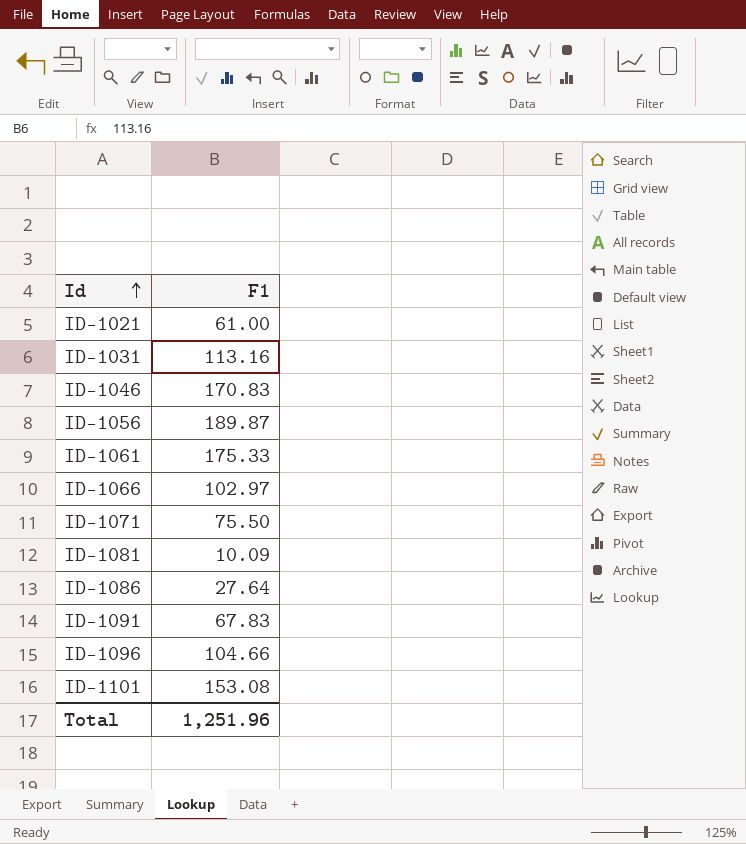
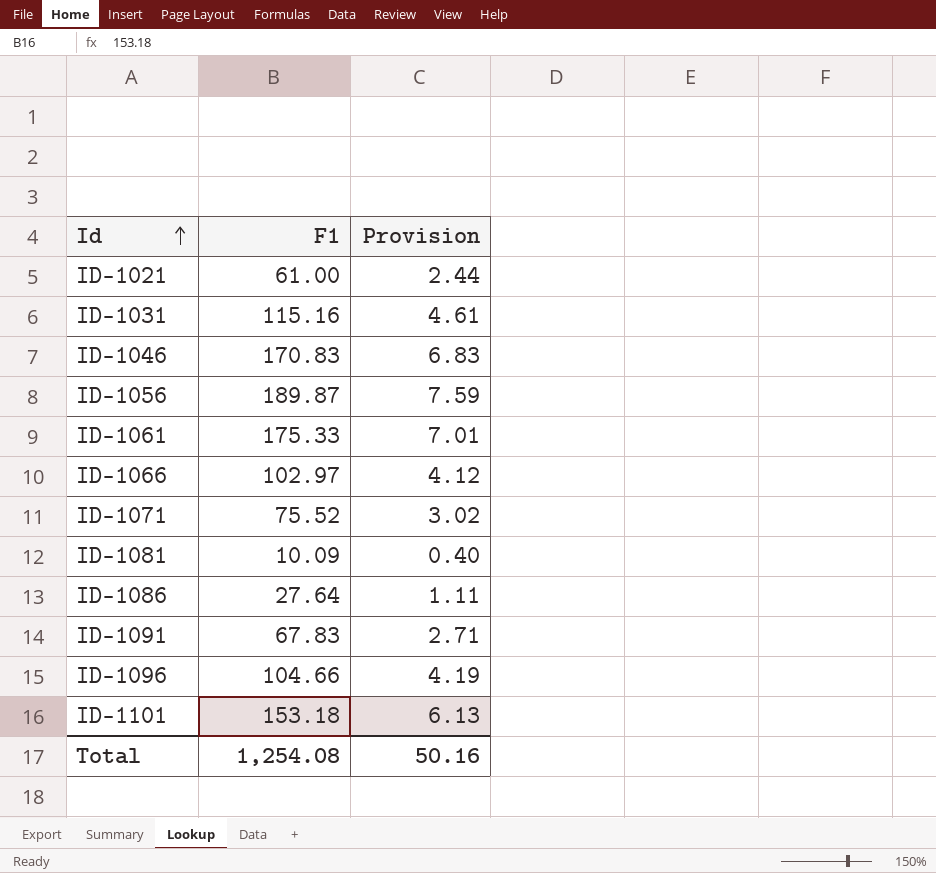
column Provision | formula: none -> [F1] * 0.04
ID-1031 | F1: 113.16 -> 115.16
ID-1071 | F1: 75.50 -> 75.52
ID-1101 | F1: 153.08 -> 153.18
Total | F1: 1,251.96 -> 1,254.08

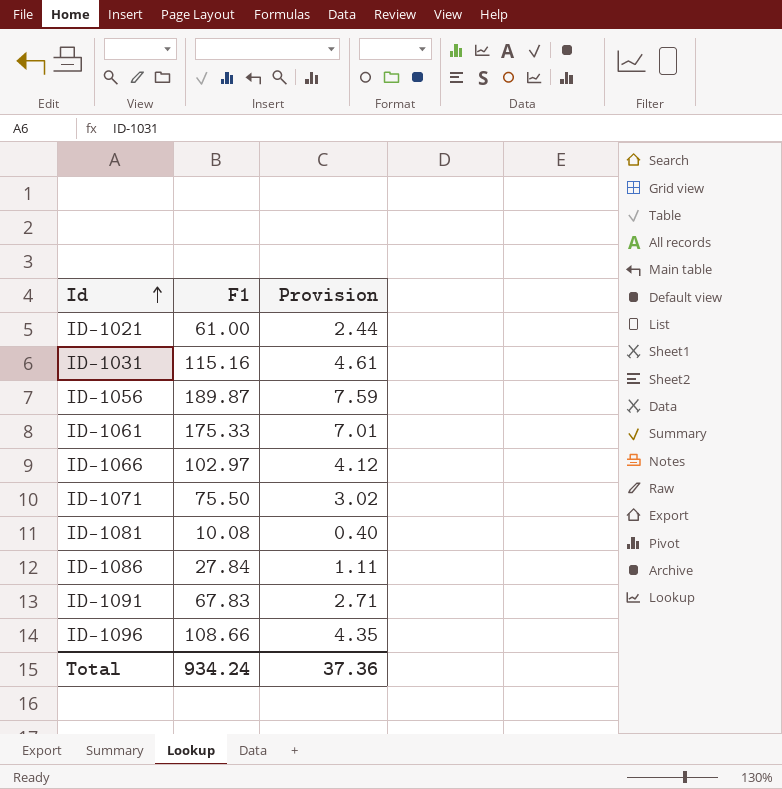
row ID-1046: 170.83 | 6.83 -> none
row ID-1101: 153.18 | 6.13 -> none
ID-1071 | F1: 75.52 -> 75.50
ID-1081 | F1: 10.09 -> 10.08
ID-1086 | F1: 27.64 -> 27.84
ID-1096 | F1: 104.66 -> 108.66
ID-1096 | Provision: 4.19 -> 4.35
Total | F1: 1,254.08 -> 934.24
Total | Provision: 50.16 -> 37.36

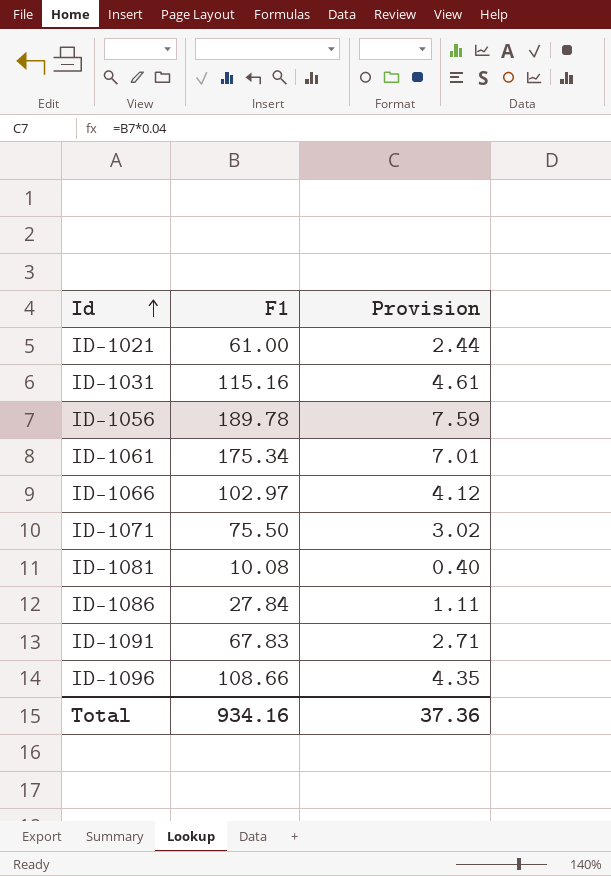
ID-1056 | F1: 189.87 -> 189.78
ID-1061 | F1: 175.33 -> 175.34
Total | F1: 934.24 -> 934.16

